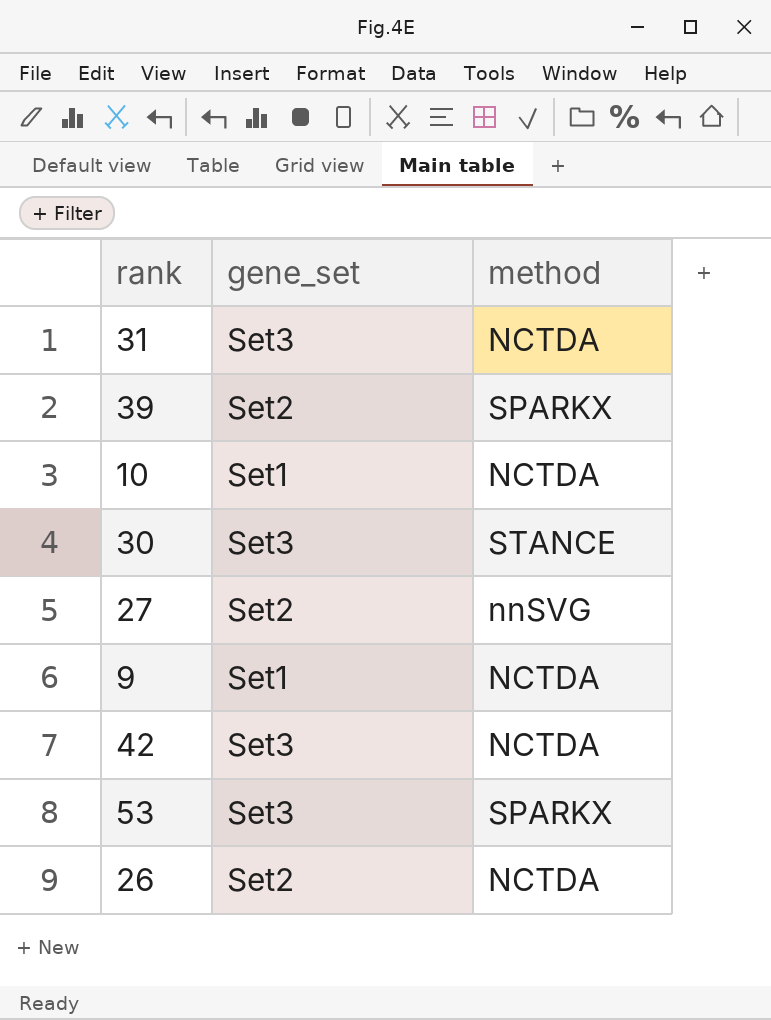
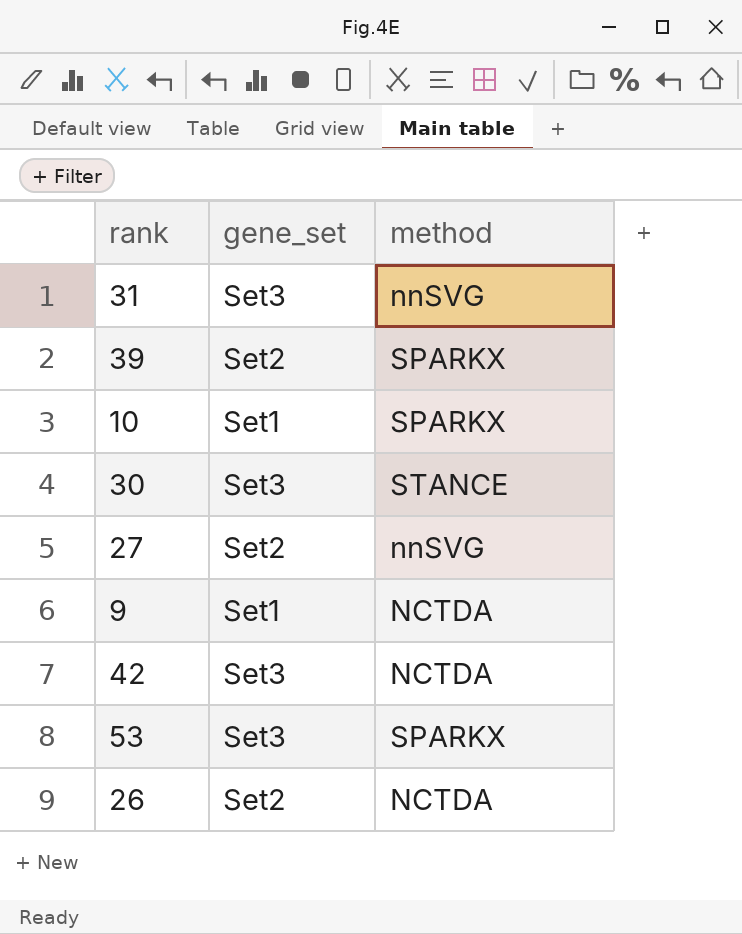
31 | method: NCTDA -> nnSVG
10 | method: NCTDA -> SPARKX

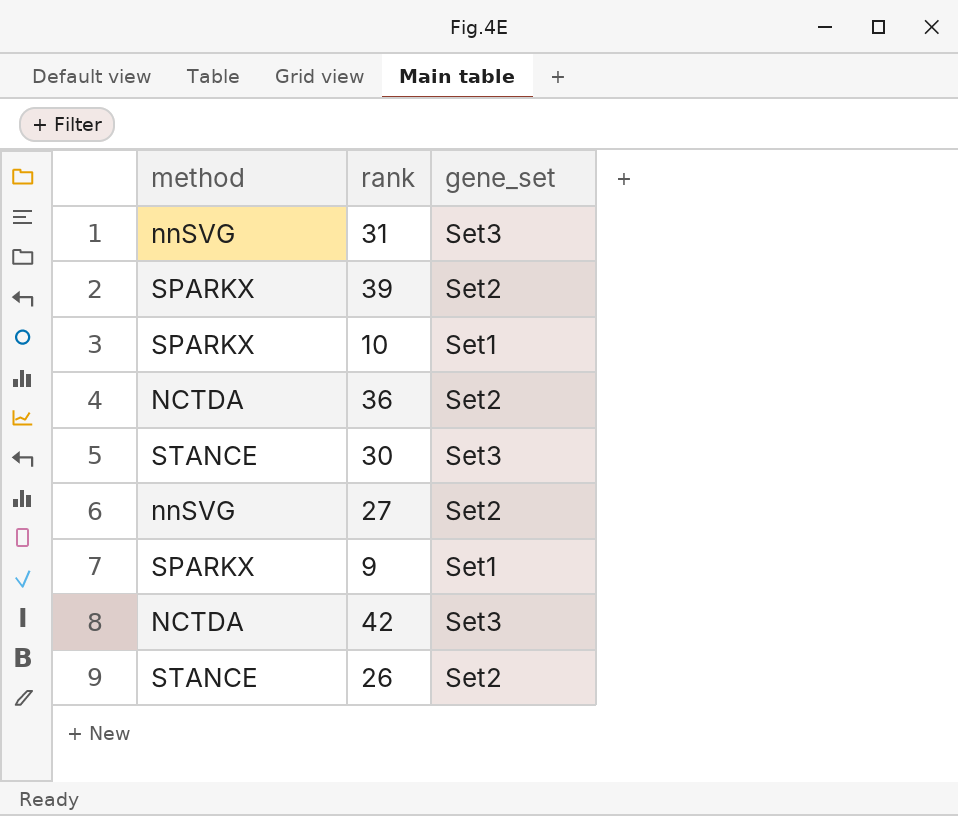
column method | position: 3 -> 1
row 53: Set3 | SPARKX -> none
row 36: none -> NCTDA | Set2
9 | method: NCTDA -> SPARKX
26 | method: NCTDA -> STANCE

